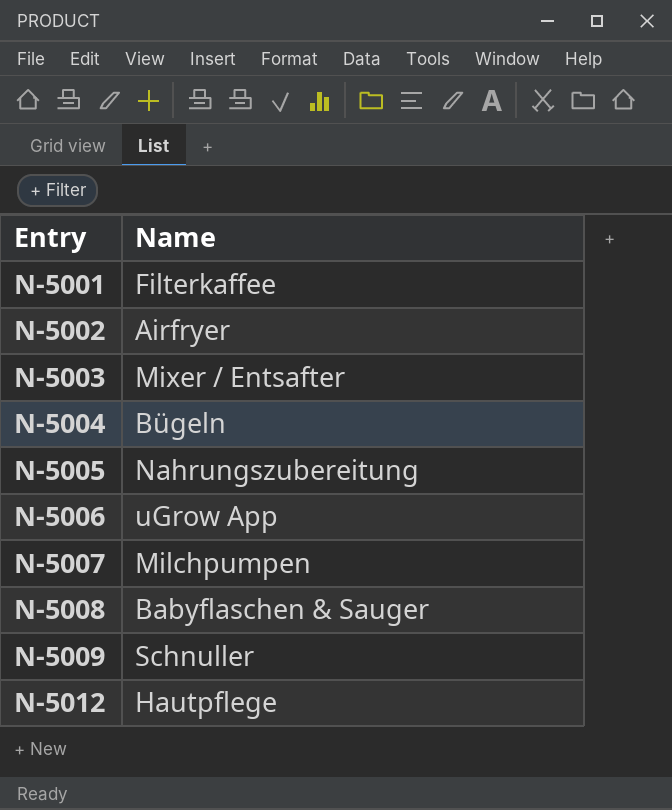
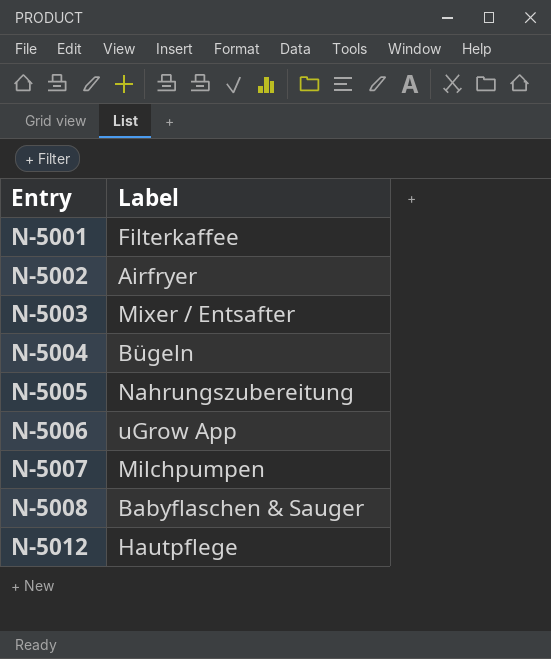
column name: Name -> Label
row N-5009: Schnuller -> none

